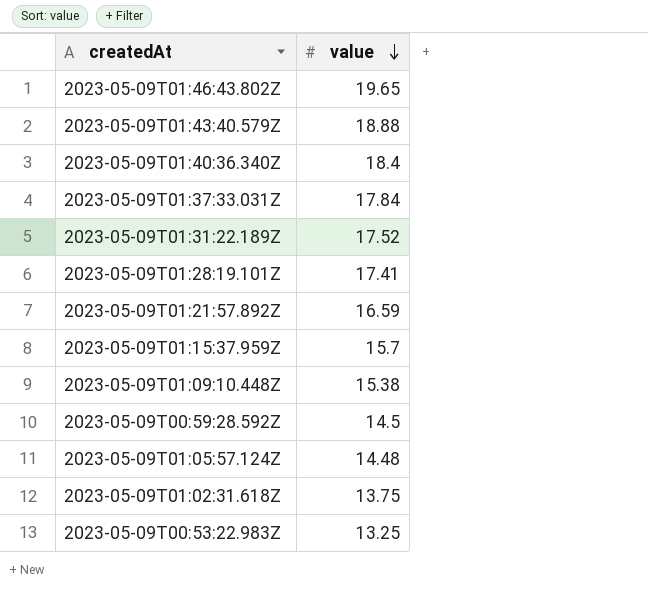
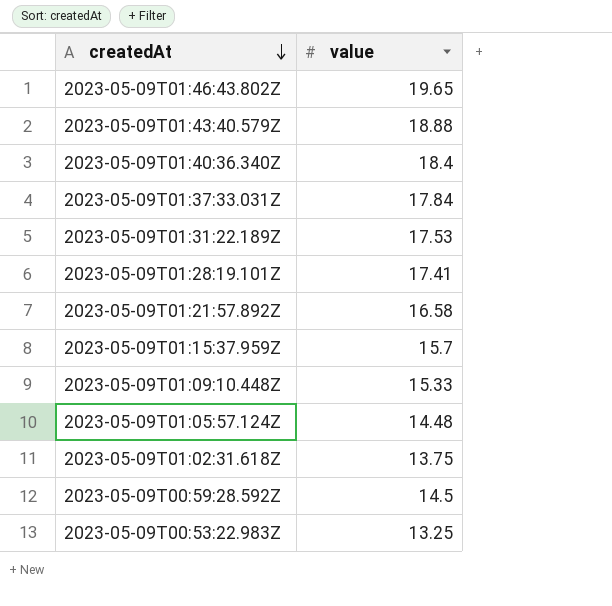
row order: value descending -> createdAt descending
2023-05-09T01:31:22.189Z | value: 17.52 -> 17.53
2023-05-09T01:21:57.892Z | value: 16.59 -> 16.58
2023-05-09T01:09:10.448Z | value: 15.38 -> 15.33

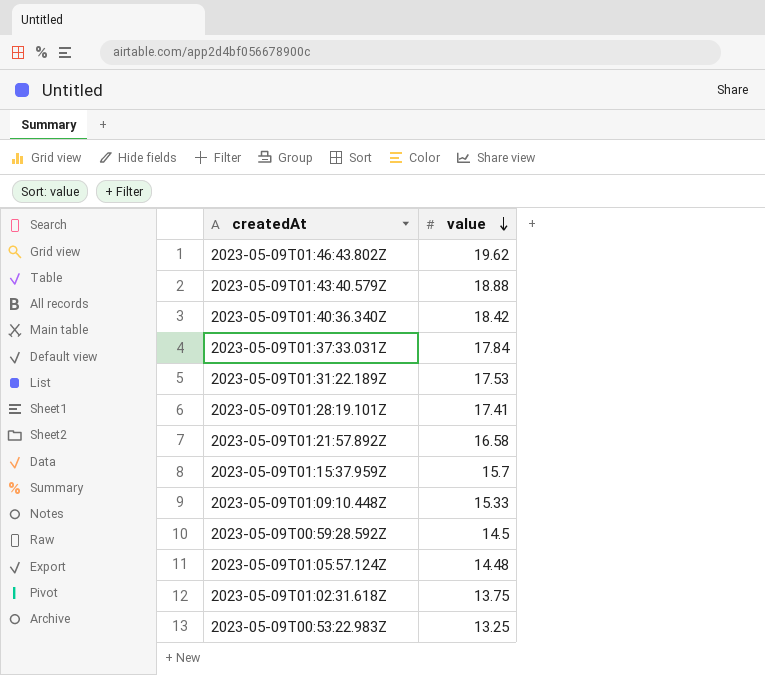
row order: createdAt descending -> value descending
2023-05-09T01:46:43.802Z | value: 19.65 -> 19.62
2023-05-09T01:40:36.340Z | value: 18.4 -> 18.42

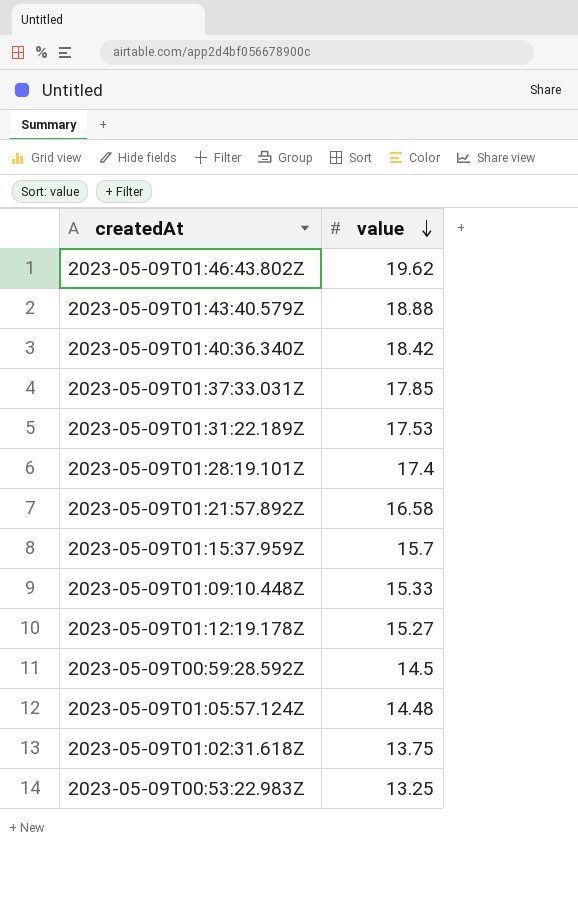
2023-05-09T01:37:33.031Z | value: 17.84 -> 17.85
2023-05-09T01:28:19.101Z | value: 17.41 -> 17.4
row 2023-05-09T01:12:19.178Z: none -> 15.27

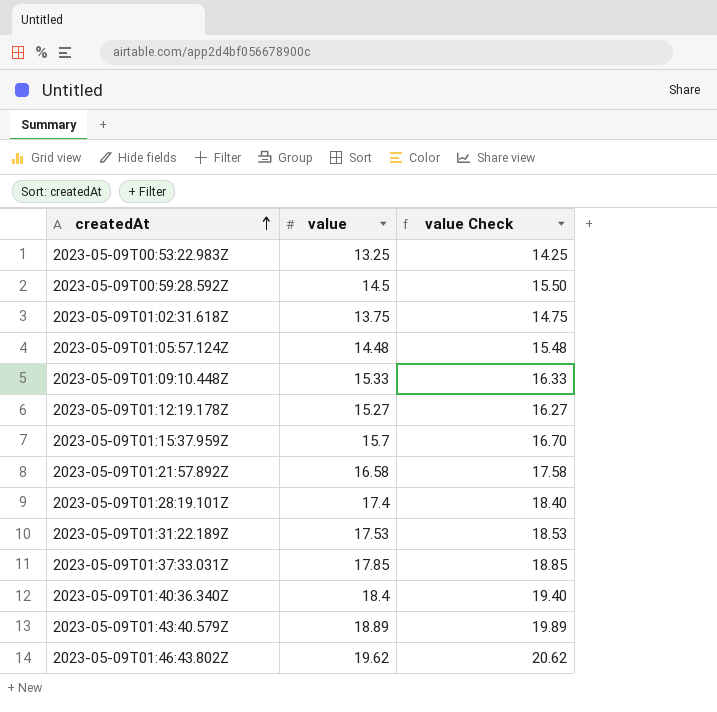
row order: value descending -> createdAt ascending
column value Check | formula: none -> [value] + 1
2023-05-09T01:40:36.340Z | value: 18.42 -> 18.4
2023-05-09T01:43:40.579Z | value: 18.88 -> 18.89

